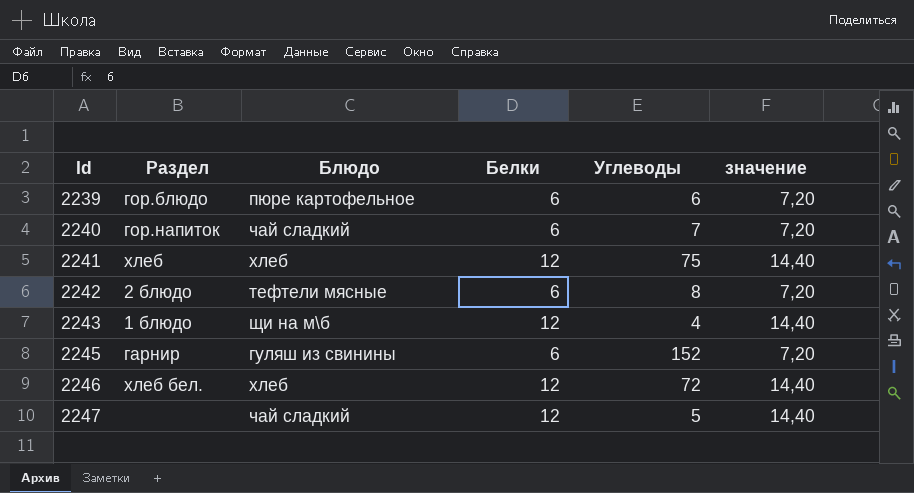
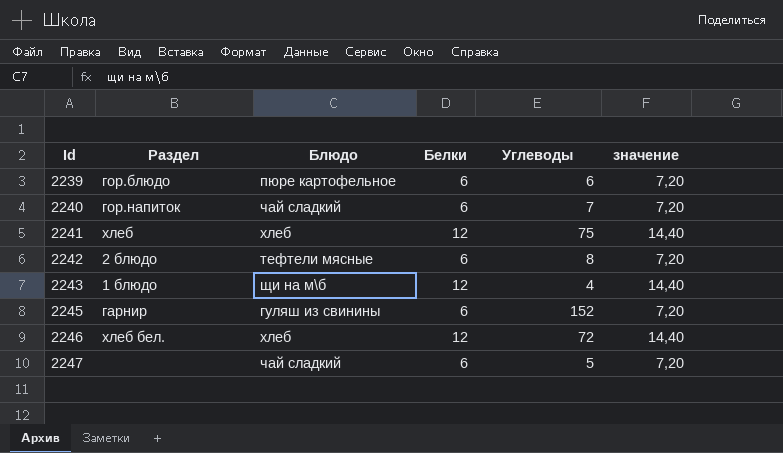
2247 | Белки: 12 -> 6
2247 | значение: 14,40 -> 7,20

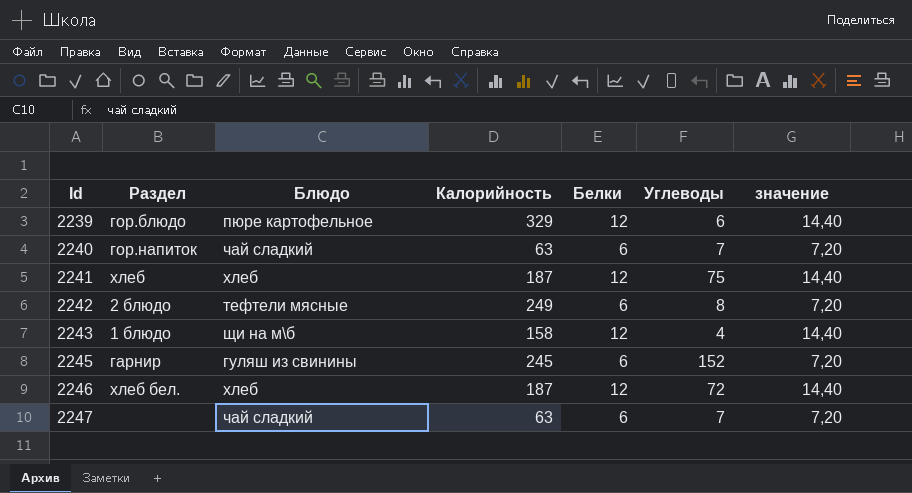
column Калорийность | position: none -> 4
2239 | Белки: 6 -> 12
2239 | значение: 7,20 -> 14,40
2247 | Углеводы: 5 -> 7

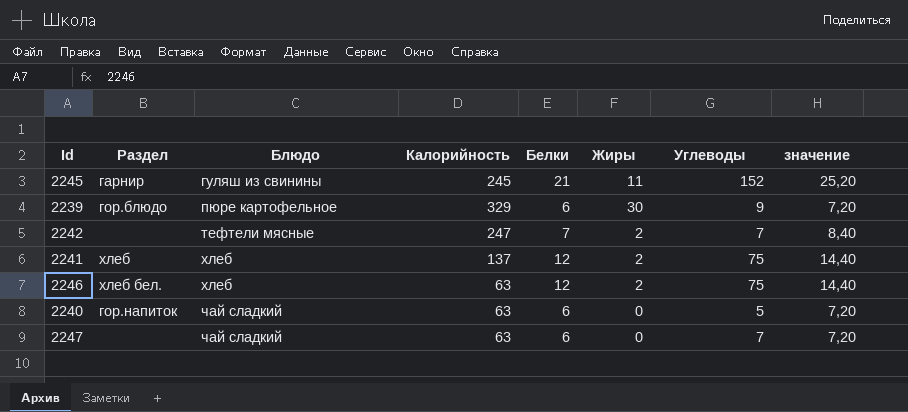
row order: Id ascending -> Блюдо ascending
column Жиры | position: none -> 6
row 2243: 1 блюдо | щи на м\б | 158 | 12 | 4 | 14,40 -> none
2245 | Белки: 6 -> 21
2245 | значение: 7,20 -> 25,20
2239 | Белки: 12 -> 6
2239 | Углеводы: 6 -> 9
2239 | значение: 14,40 -> 7,20
2242 | Раздел: 2 блюдо -> none
2242 | Калорийность: 249 -> 247
2242 | Белки: 6 -> 7
2242 | Углеводы: 8 -> 7
2242 | значение: 7,20 -> 8,40
2241 | Калорийность: 187 -> 137
2246 | Калорийность: 187 -> 63
2246 | Углеводы: 72 -> 75
2240 | Углеводы: 7 -> 5

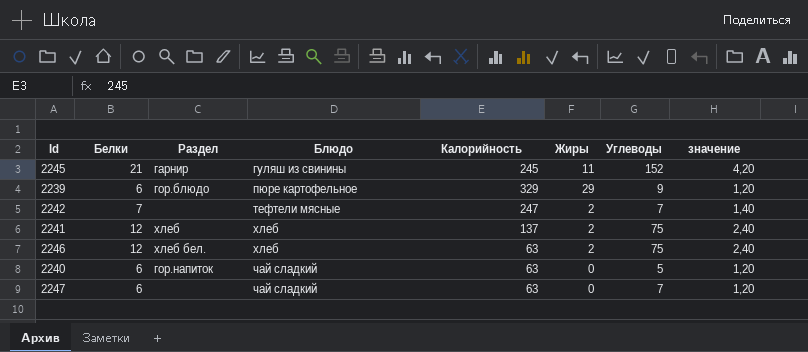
column Белки | position: 5 -> 2
column значение | formula: [Белки] * 1,2 -> [Белки] * 0,2
2239 | Жиры: 30 -> 29

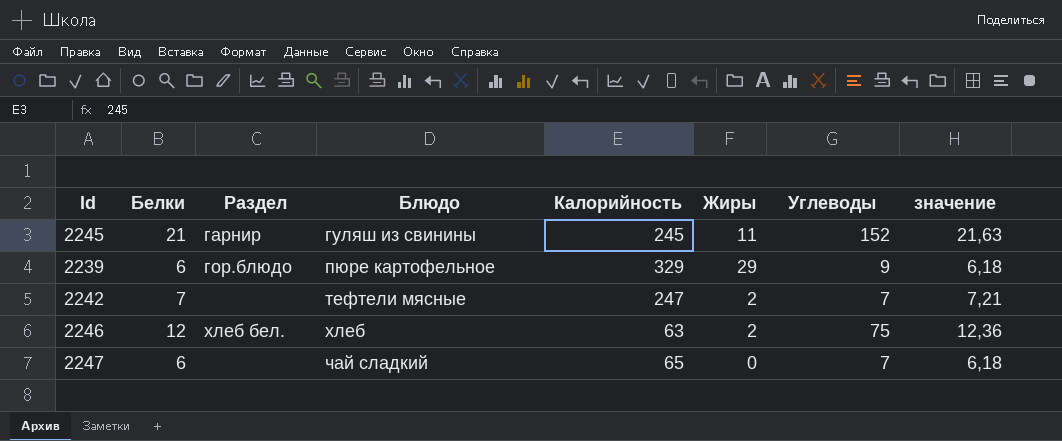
column значение | formula: [Белки] * 0,2 -> [Белки] * 1,03
row 2241: 12 | хлеб | хлеб | 137 | 2 | 75 | 2,40 -> none
row 2240: 6 | гор.напиток | чай сладкий | 63 | 0 | 5 | 1,20 -> none
2247 | Калорийность: 63 -> 65

